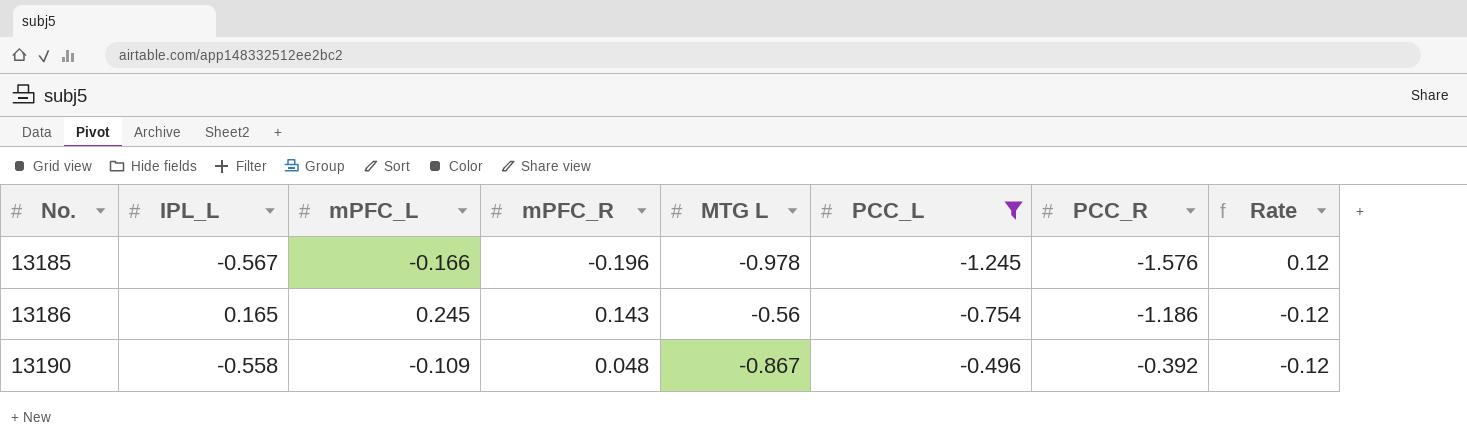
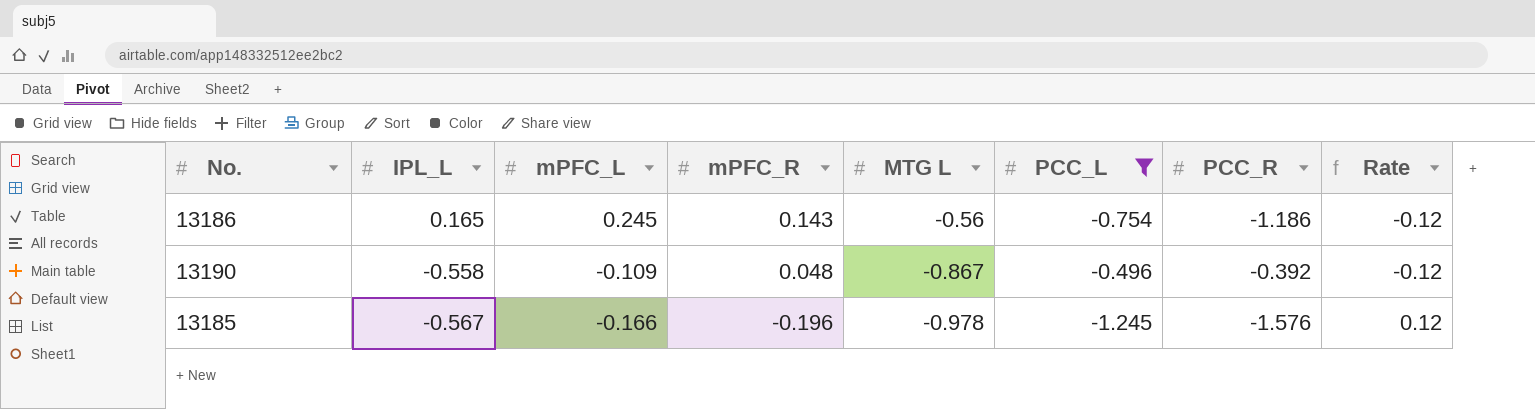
row order: No. ascending -> IPL_L descending

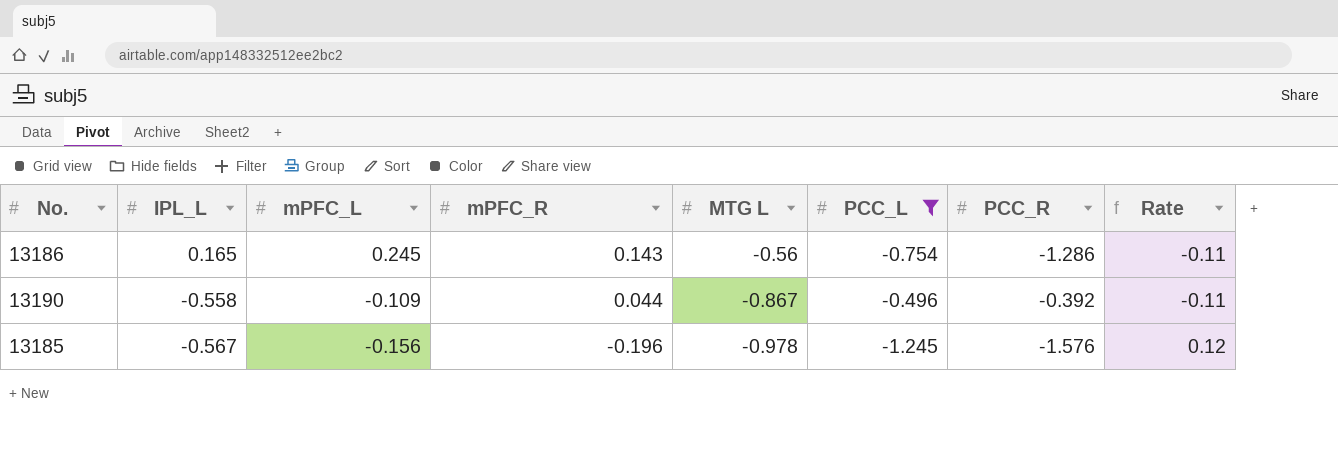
13186 | PCC_R: -1.186 -> -1.286
13186 | Rate: -0.12 -> -0.11
13190 | mPFC_R: 0.048 -> 0.044
13190 | Rate: -0.12 -> -0.11
13185 | mPFC_L: -0.166 -> -0.156

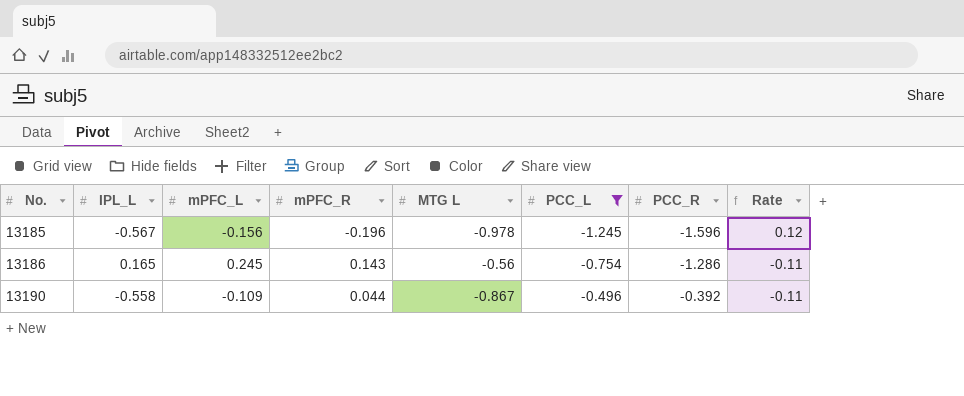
row order: IPL_L descending -> No. ascending
13185 | PCC_R: -1.576 -> -1.596

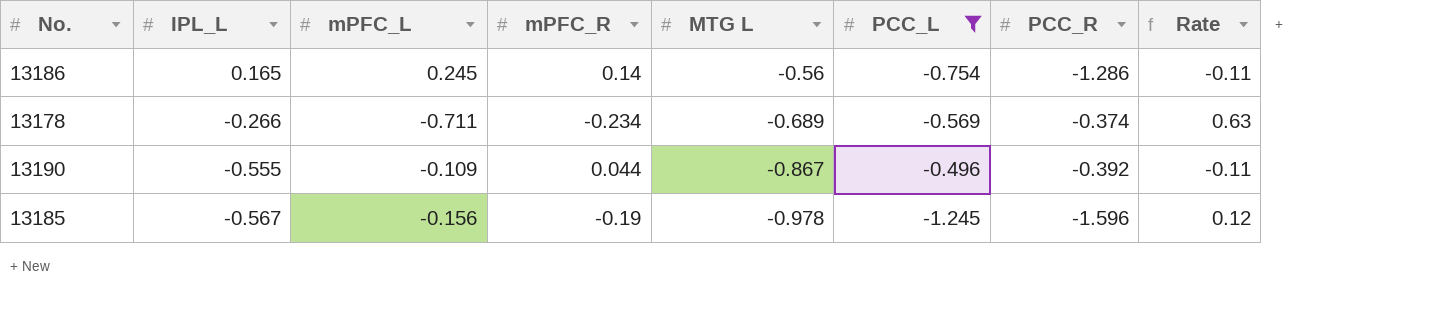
row order: No. ascending -> IPL_L descending
13186 | mPFC_R: 0.143 -> 0.14
row 13178: none -> -0.266 | -0.711 | -0.234 | -0.689 | -0.569 | -0.374 | 0.63
13190 | IPL_L: -0.558 -> -0.555
13185 | mPFC_R: -0.196 -> -0.19

